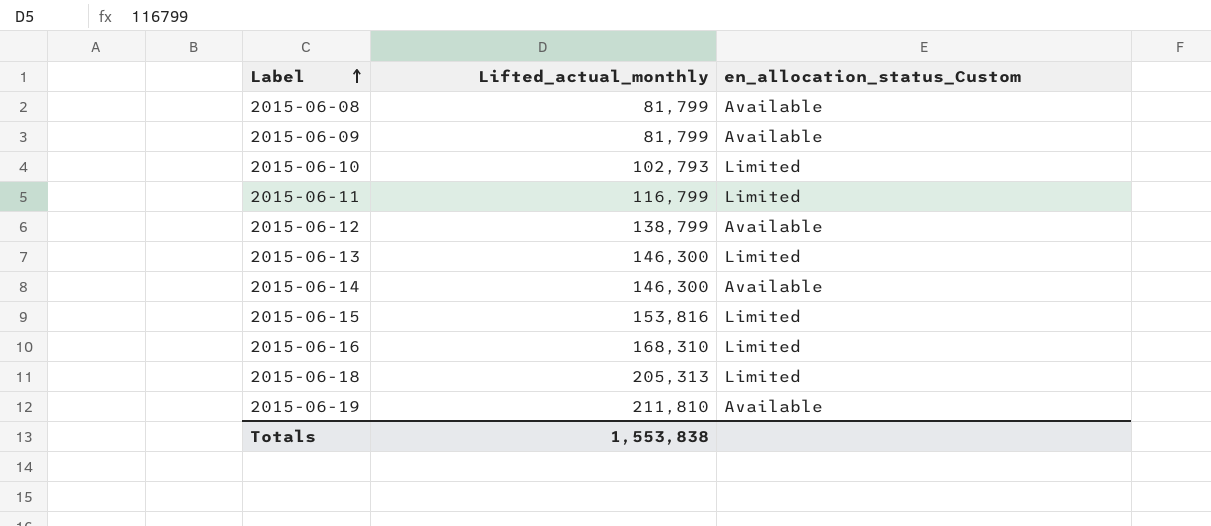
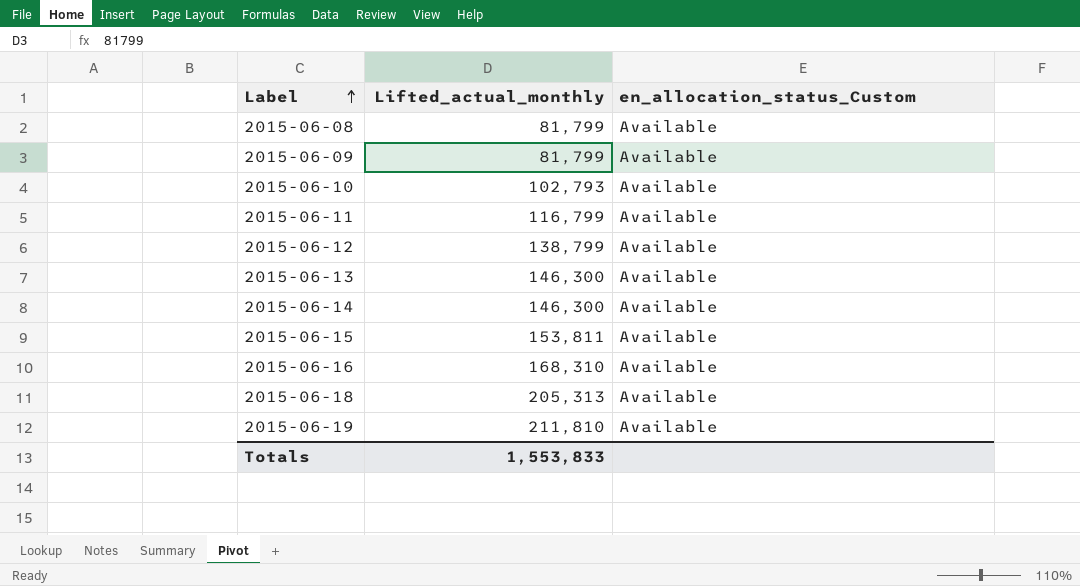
2015-06-10 | en_allocation_status_Custom: Limited -> Available
2015-06-11 | en_allocation_status_Custom: Limited -> Available
2015-06-13 | en_allocation_status_Custom: Limited -> Available
2015-06-15 | Lifted_actual_monthly: 153,816 -> 153,811
2015-06-15 | en_allocation_status_Custom: Limited -> Available
2015-06-16 | en_allocation_status_Custom: Limited -> Available
2015-06-18 | en_allocation_status_Custom: Limited -> Available
Totals | Lifted_actual_monthly: 1,553,838 -> 1,553,833

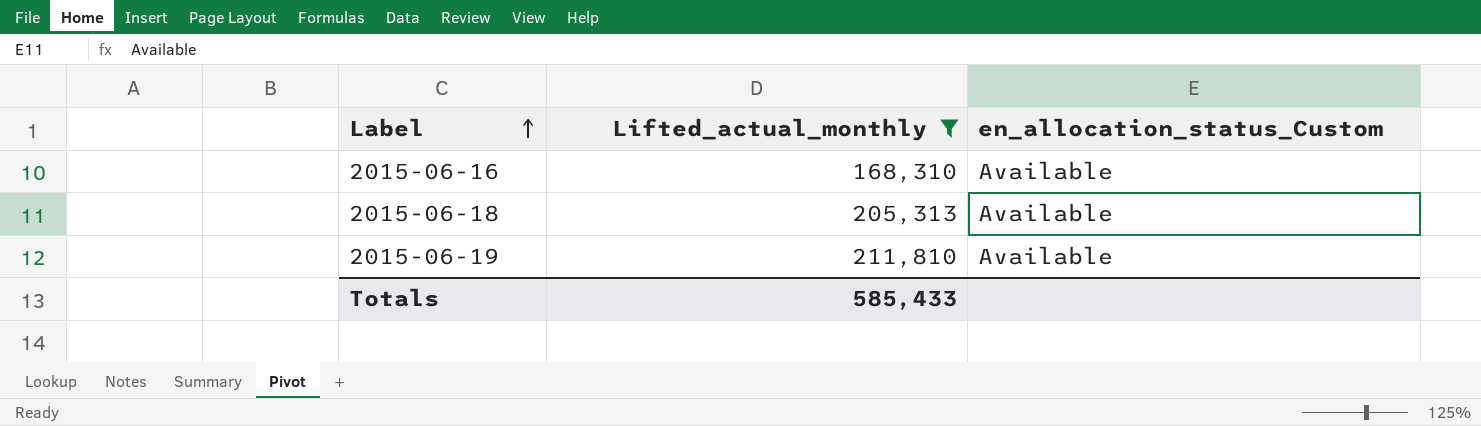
filter: none -> Lifted_actual_monthly >= 168,310
Totals | Lifted_actual_monthly: 1,553,833 -> 585,433

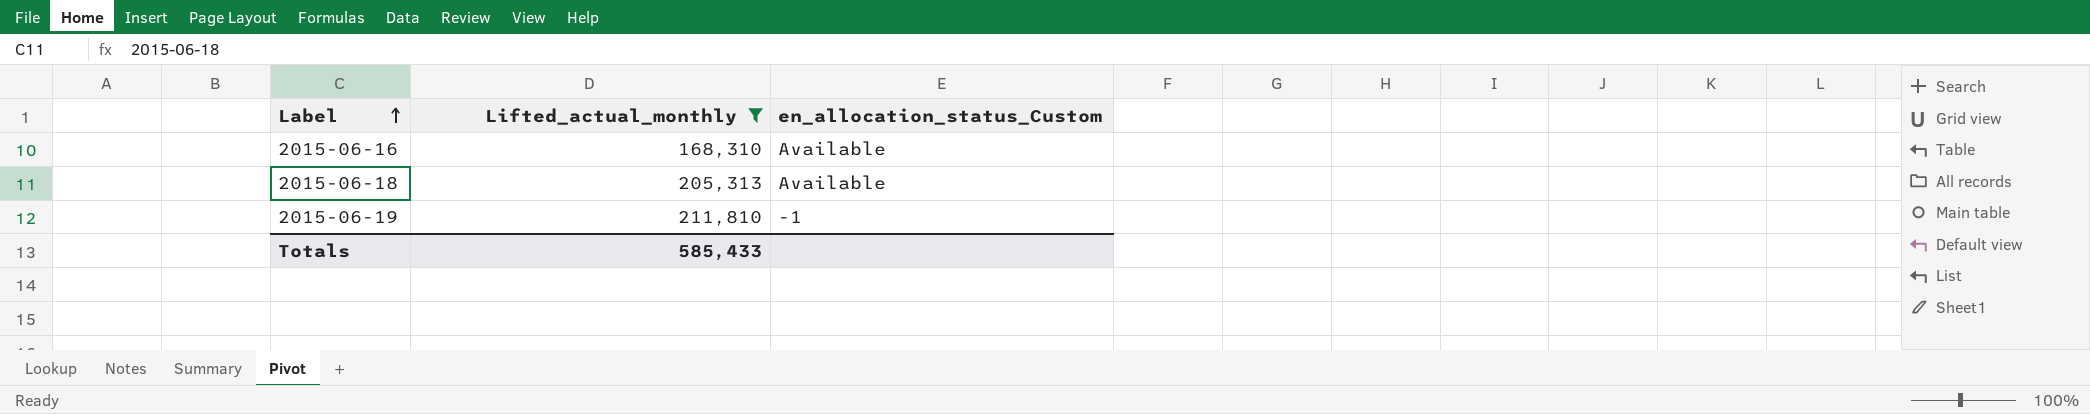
2015-06-19 | en_allocation_status_Custom: Available -> -1

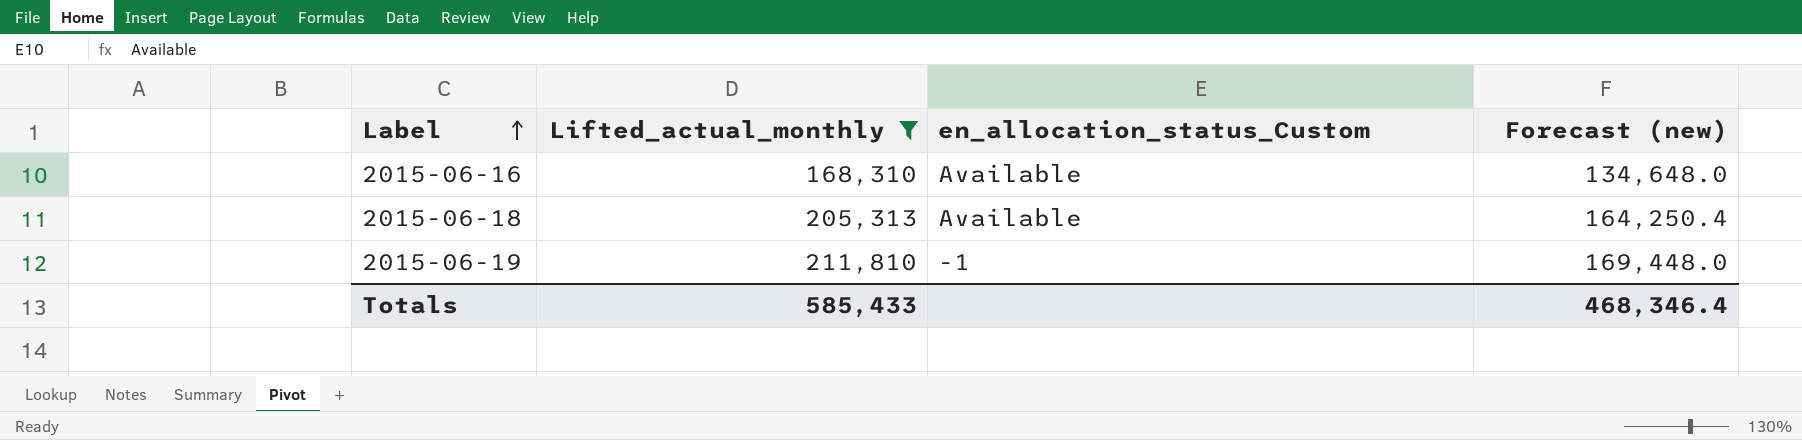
column Forecast (new) | formula: none -> [Lifted_actual_monthly] * 0.8

